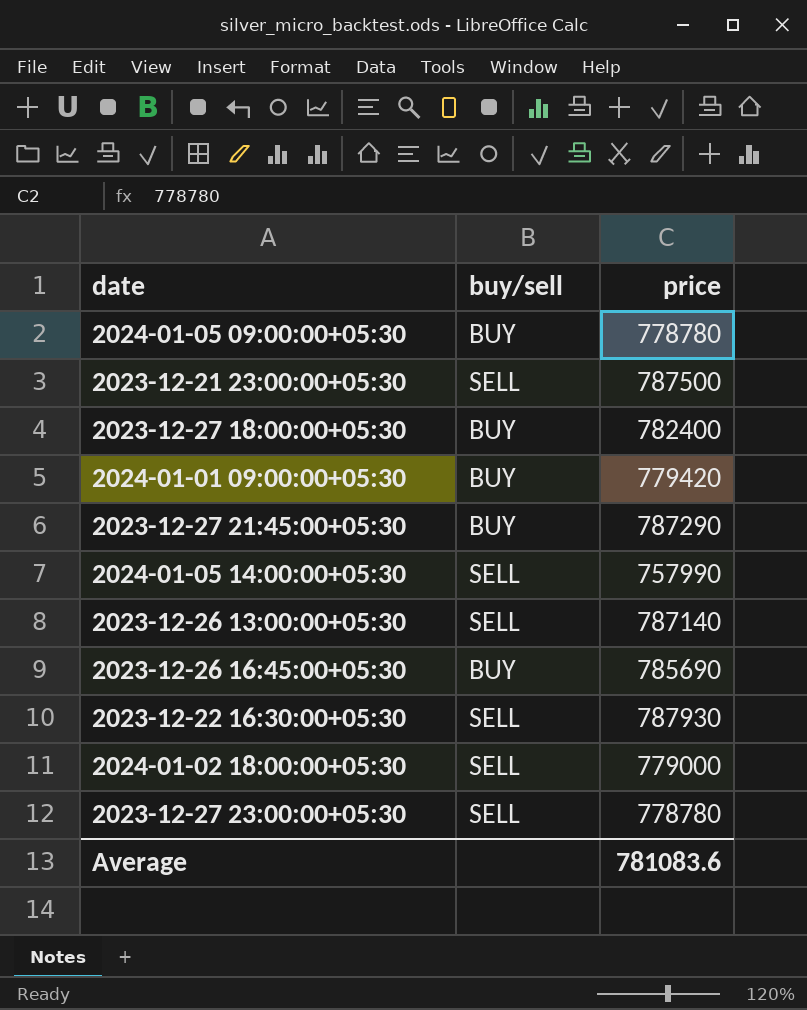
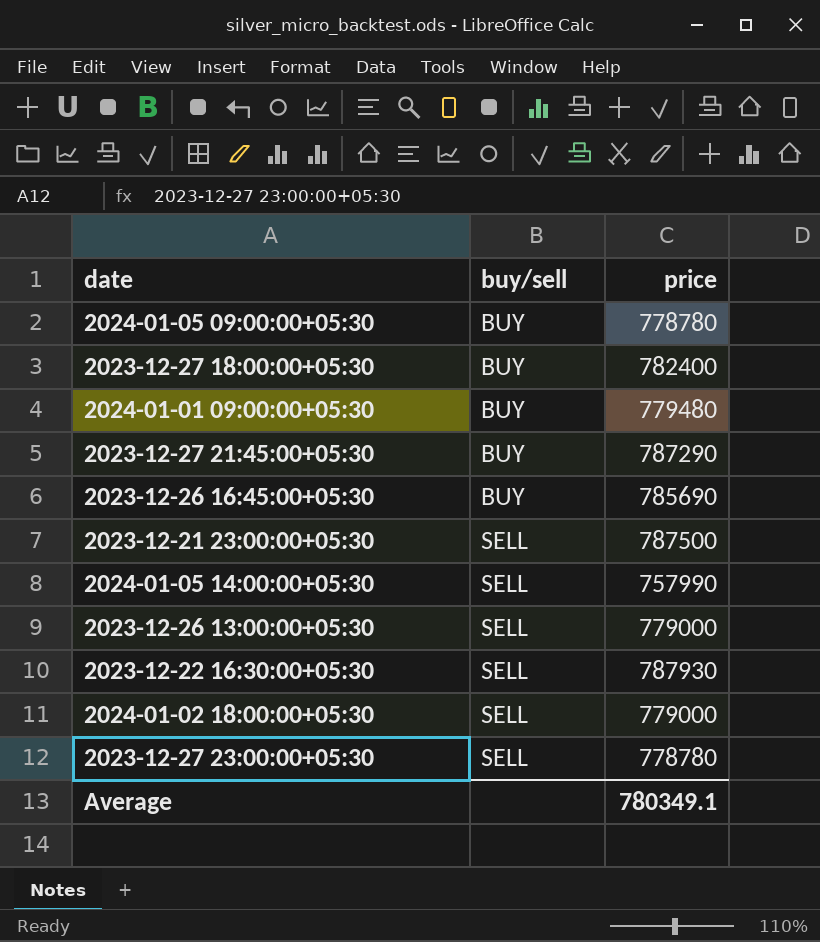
row order: none -> buy/sell ascending
2024-01-01 09:00:00+05:30 | price: 779420 -> 779480
2023-12-26 13:00:00+05:30 | price: 787140 -> 779000
Average | price: 781083.6 -> 780349.1

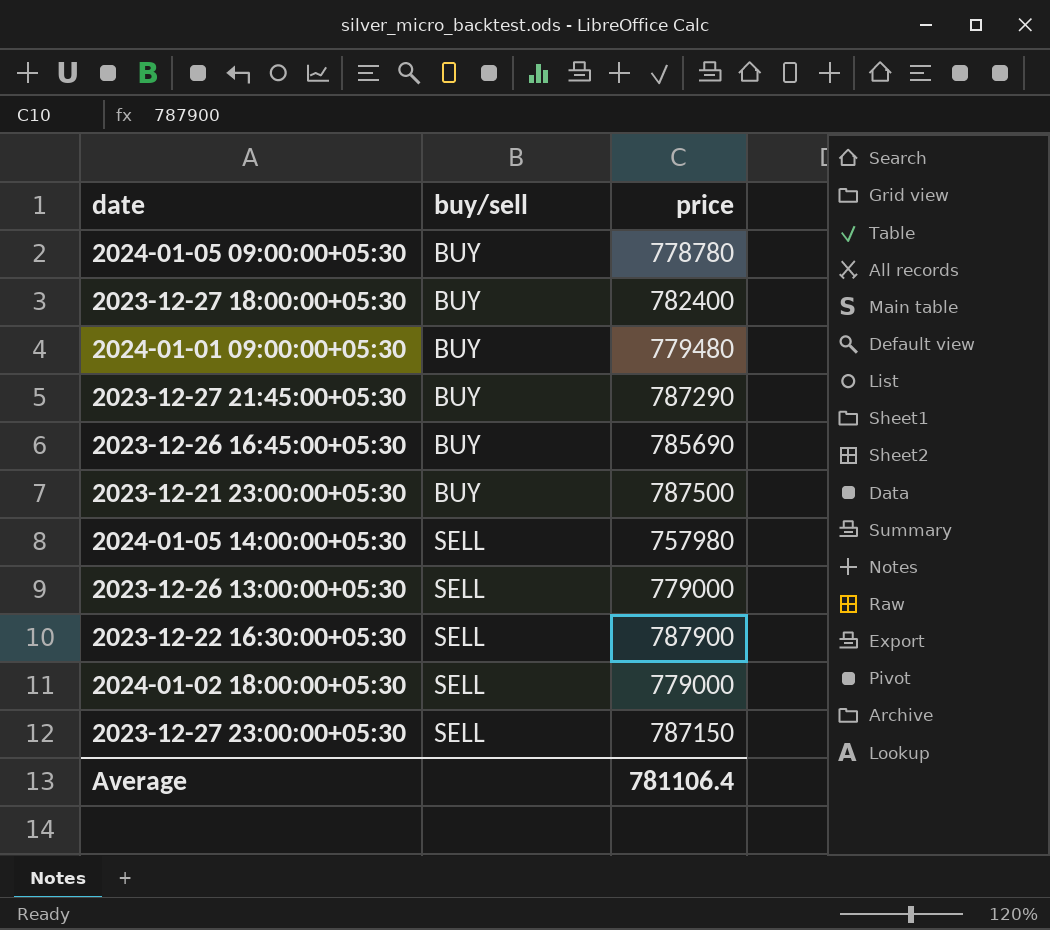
2023-12-21 23:00:00+05:30 | buy/sell: SELL -> BUY
2024-01-05 14:00:00+05:30 | price: 757990 -> 757980
2023-12-22 16:30:00+05:30 | price: 787930 -> 787900
2023-12-27 23:00:00+05:30 | price: 778780 -> 787150
Average | price: 780349.1 -> 781106.4

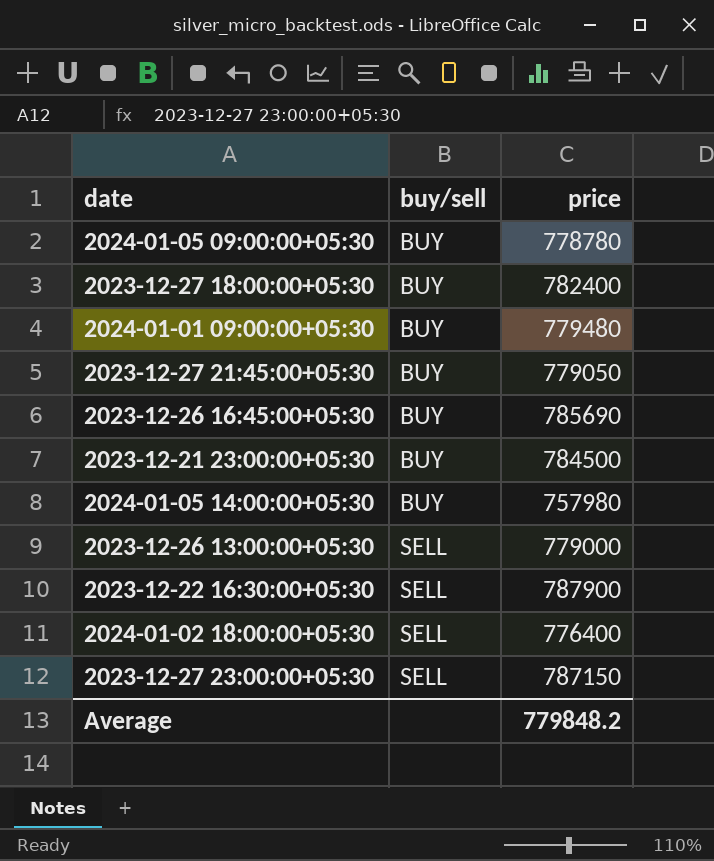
2023-12-27 21:45:00+05:30 | price: 787290 -> 779050
2023-12-21 23:00:00+05:30 | price: 787500 -> 784500
2024-01-05 14:00:00+05:30 | buy/sell: SELL -> BUY
2024-01-02 18:00:00+05:30 | price: 779000 -> 776400
Average | price: 781106.4 -> 779848.2

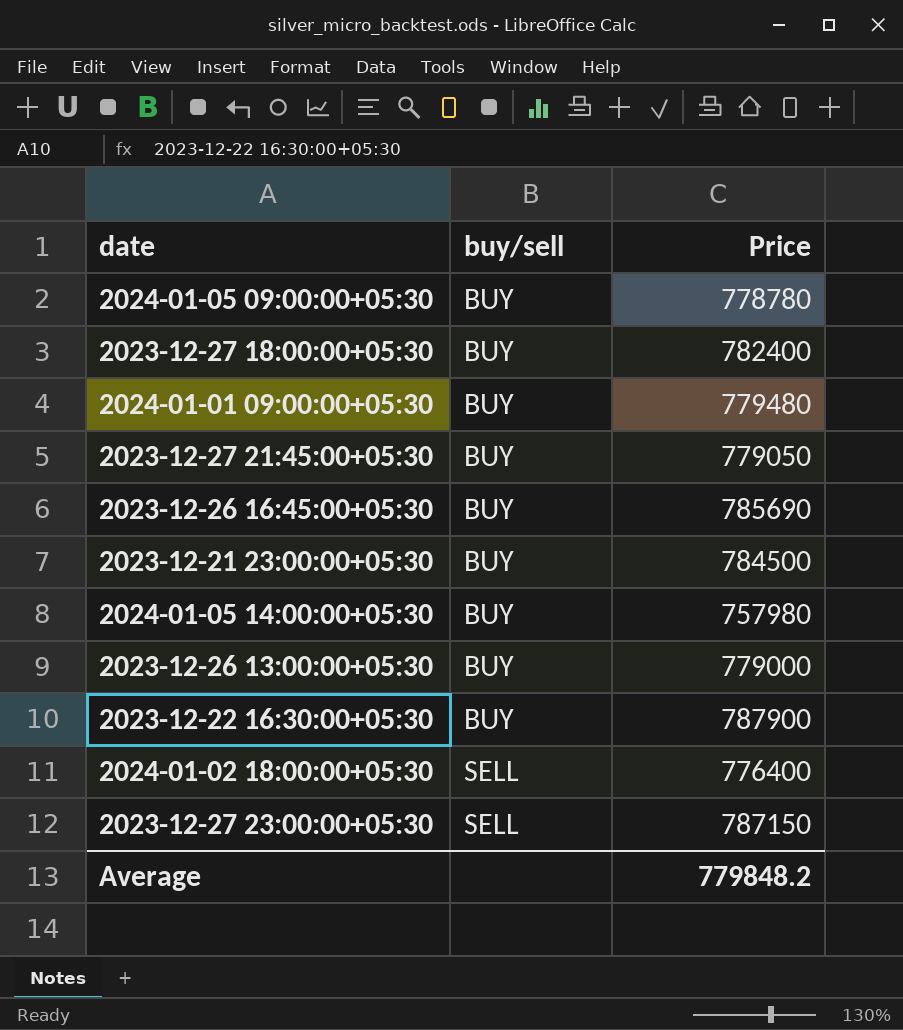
column name: price -> Price
2023-12-26 13:00:00+05:30 | buy/sell: SELL -> BUY
2023-12-22 16:30:00+05:30 | buy/sell: SELL -> BUY

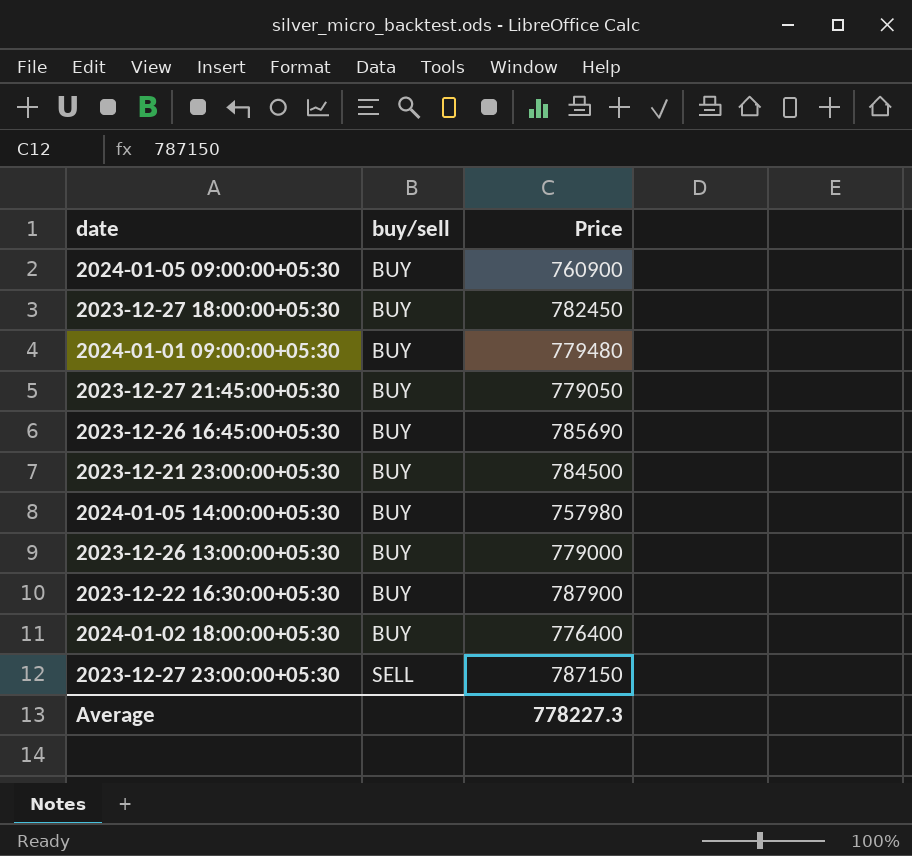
2024-01-05 09:00:00+05:30 | Price: 778780 -> 760900
2023-12-27 18:00:00+05:30 | Price: 782400 -> 782450
2024-01-02 18:00:00+05:30 | buy/sell: SELL -> BUY
Average | Price: 779848.2 -> 778227.3

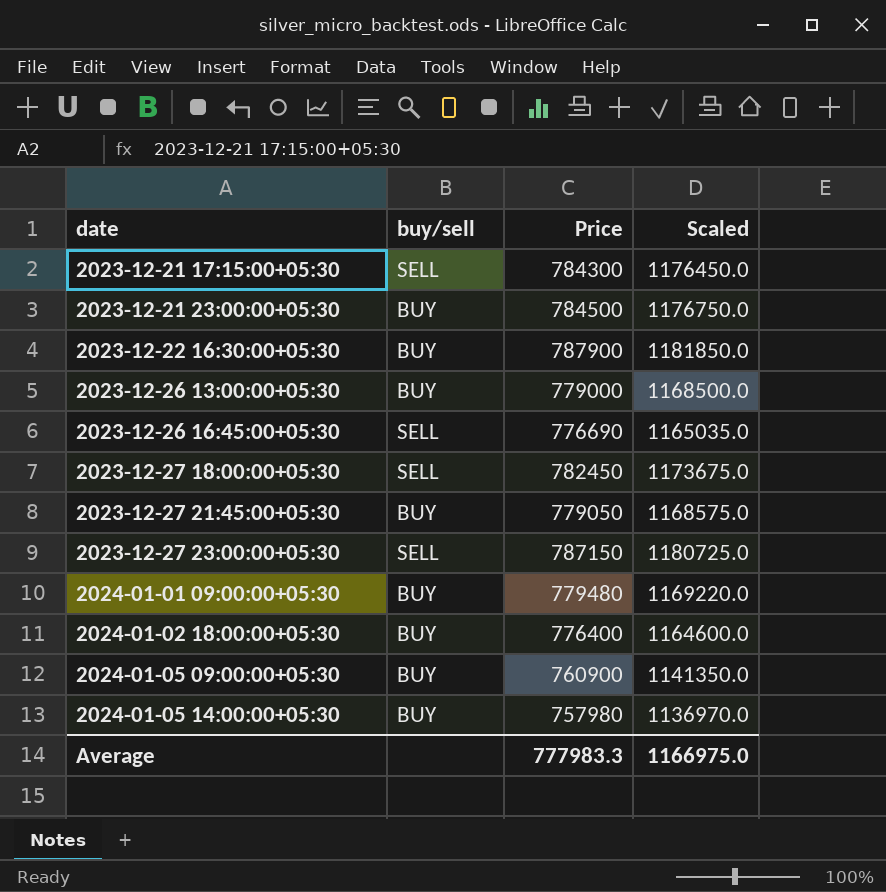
row order: buy/sell ascending -> date ascending
column Scaled | formula: none -> [Price] * 1.5
row 2023-12-21 17:15:00+05:30: none -> SELL | 784300 | 1176450.0
2023-12-26 16:45:00+05:30 | buy/sell: BUY -> SELL
2023-12-26 16:45:00+05:30 | Price: 785690 -> 776690
2023-12-27 18:00:00+05:30 | buy/sell: BUY -> SELL
Average | Price: 778227.3 -> 777983.3

